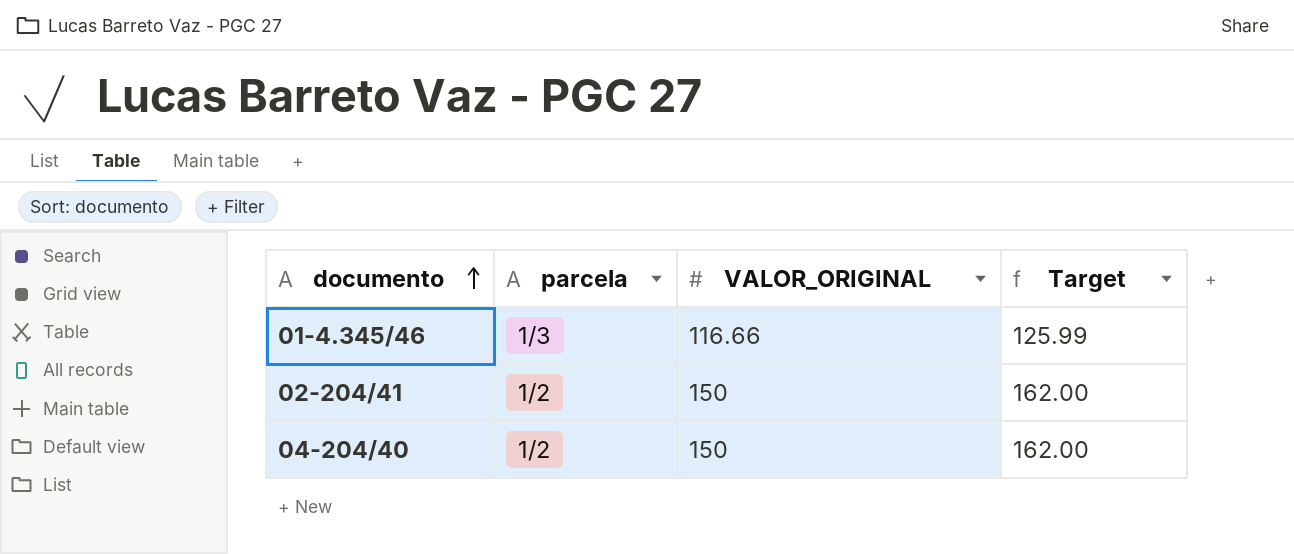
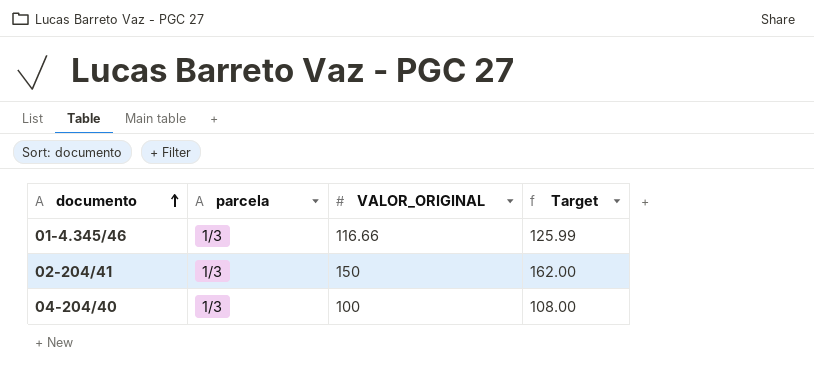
02-204/41 | parcela: 1/2 -> 1/3
04-204/40 | parcela: 1/2 -> 1/3
04-204/40 | VALOR_ORIGINAL: 150 -> 100
04-204/40 | Target: 162.00 -> 108.00

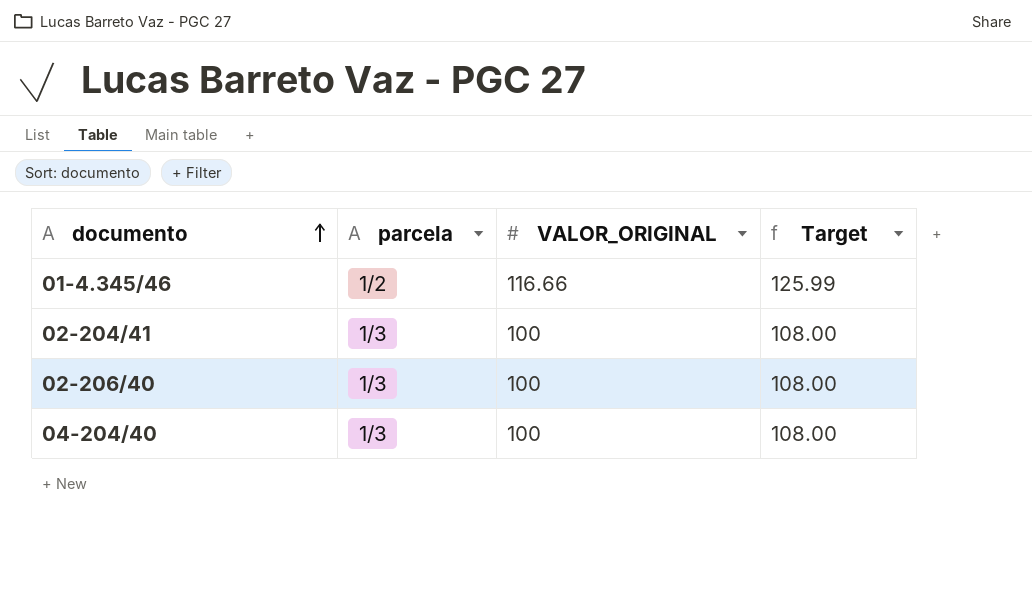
01-4.345/46 | parcela: 1/3 -> 1/2
02-204/41 | VALOR_ORIGINAL: 150 -> 100
02-204/41 | Target: 162.00 -> 108.00
row 02-206/40: none -> 1/3 | 100 | 108.00

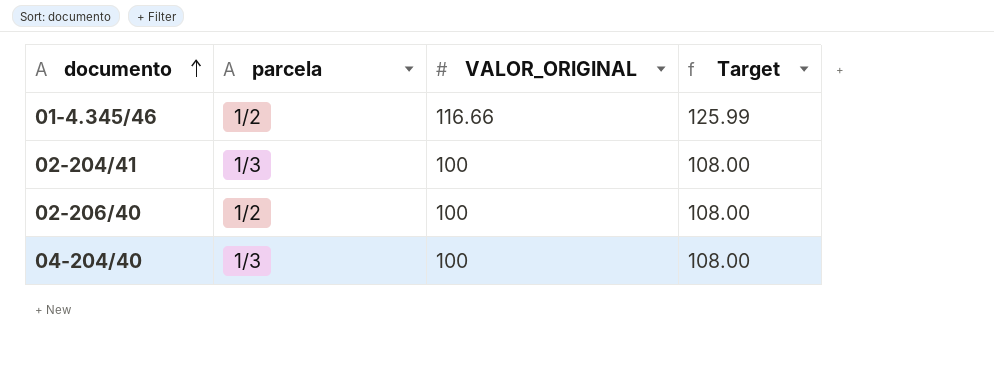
02-206/40 | parcela: 1/3 -> 1/2

